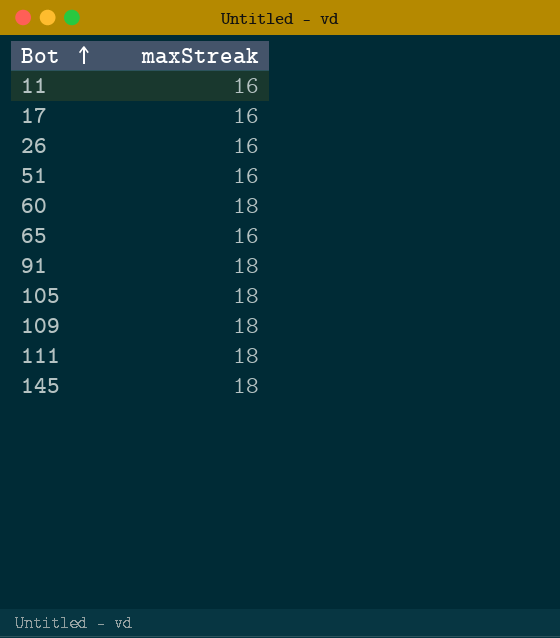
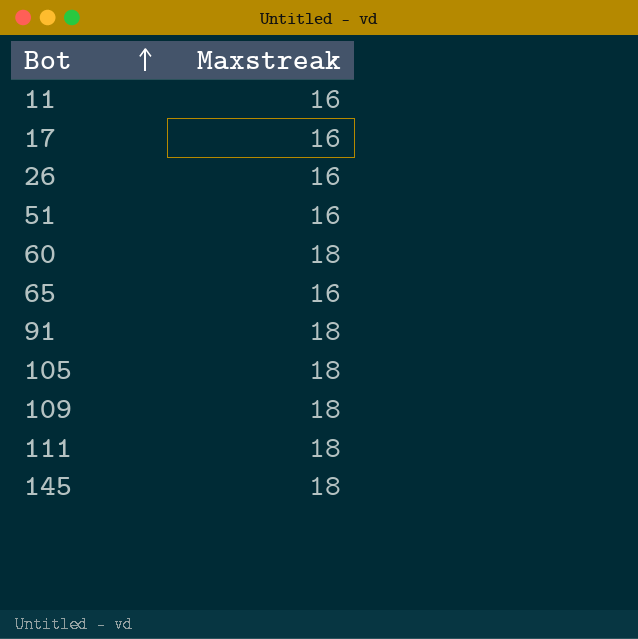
column name: maxStreak -> Maxstreak

